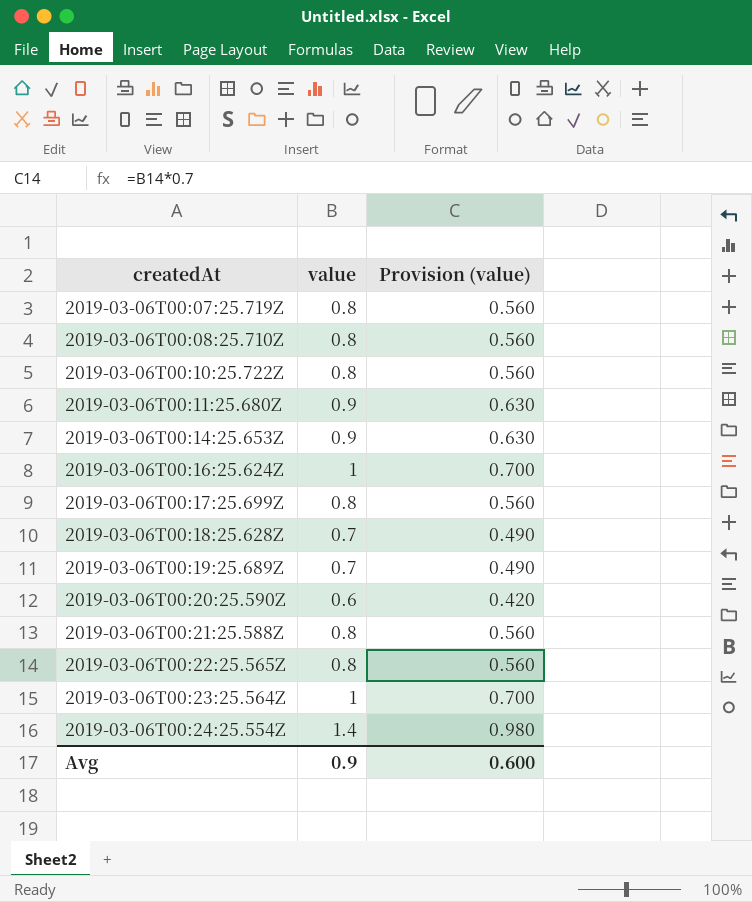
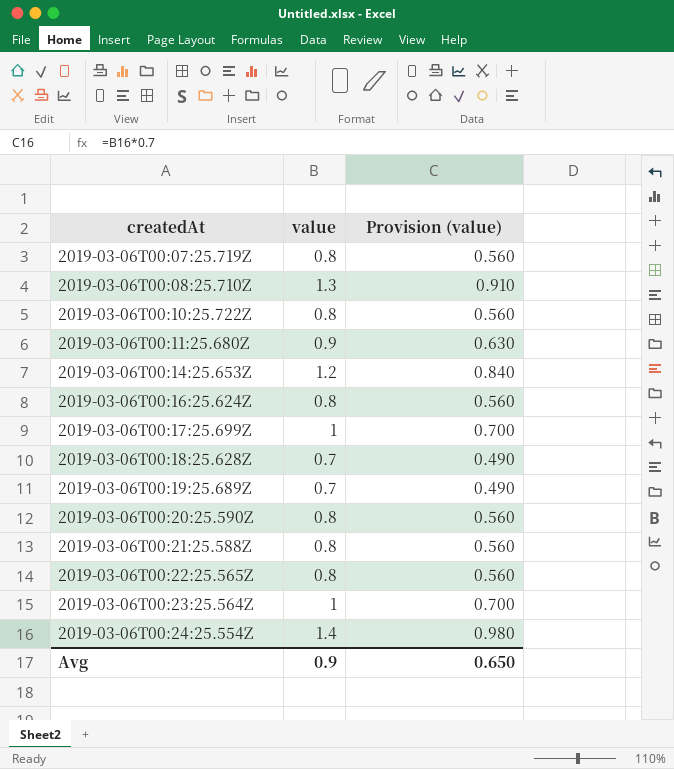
2019-03-06T00:08:25.710Z | value: 0.8 -> 1.3
2019-03-06T00:08:25.710Z | Provision (value): 0.560 -> 0.910
2019-03-06T00:14:25.653Z | value: 0.9 -> 1.2
2019-03-06T00:14:25.653Z | Provision (value): 0.630 -> 0.840
2019-03-06T00:16:25.624Z | value: 1 -> 0.8
2019-03-06T00:16:25.624Z | Provision (value): 0.700 -> 0.560
2019-03-06T00:17:25.699Z | value: 0.8 -> 1
2019-03-06T00:17:25.699Z | Provision (value): 0.560 -> 0.700
2019-03-06T00:20:25.590Z | value: 0.6 -> 0.8
2019-03-06T00:20:25.590Z | Provision (value): 0.420 -> 0.560
Avg | Provision (value): 0.600 -> 0.650

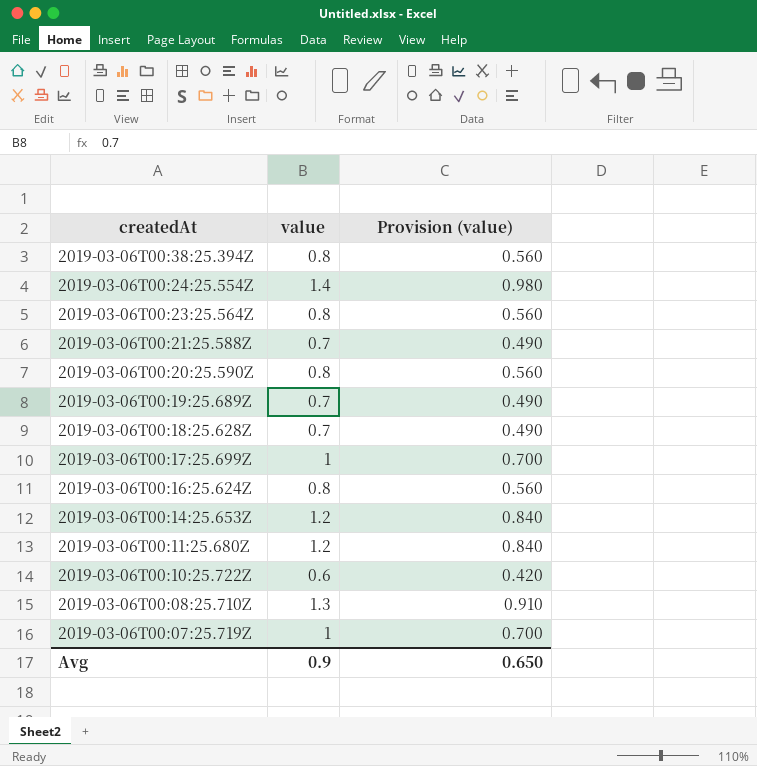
row order: createdAt ascending -> createdAt descending
row 2019-03-06T00:22:25.565Z: 0.8 | 0.560 -> none
row 2019-03-06T00:38:25.394Z: none -> 0.8 | 0.560
2019-03-06T00:23:25.564Z | value: 1 -> 0.8
2019-03-06T00:23:25.564Z | Provision (value): 0.700 -> 0.560
2019-03-06T00:21:25.588Z | value: 0.8 -> 0.7
2019-03-06T00:21:25.588Z | Provision (value): 0.560 -> 0.490
2019-03-06T00:11:25.680Z | value: 0.9 -> 1.2
2019-03-06T00:11:25.680Z | Provision (value): 0.630 -> 0.840
2019-03-06T00:10:25.722Z | value: 0.8 -> 0.6
2019-03-06T00:10:25.722Z | Provision (value): 0.560 -> 0.420
2019-03-06T00:07:25.719Z | value: 0.8 -> 1
2019-03-06T00:07:25.719Z | Provision (value): 0.560 -> 0.700

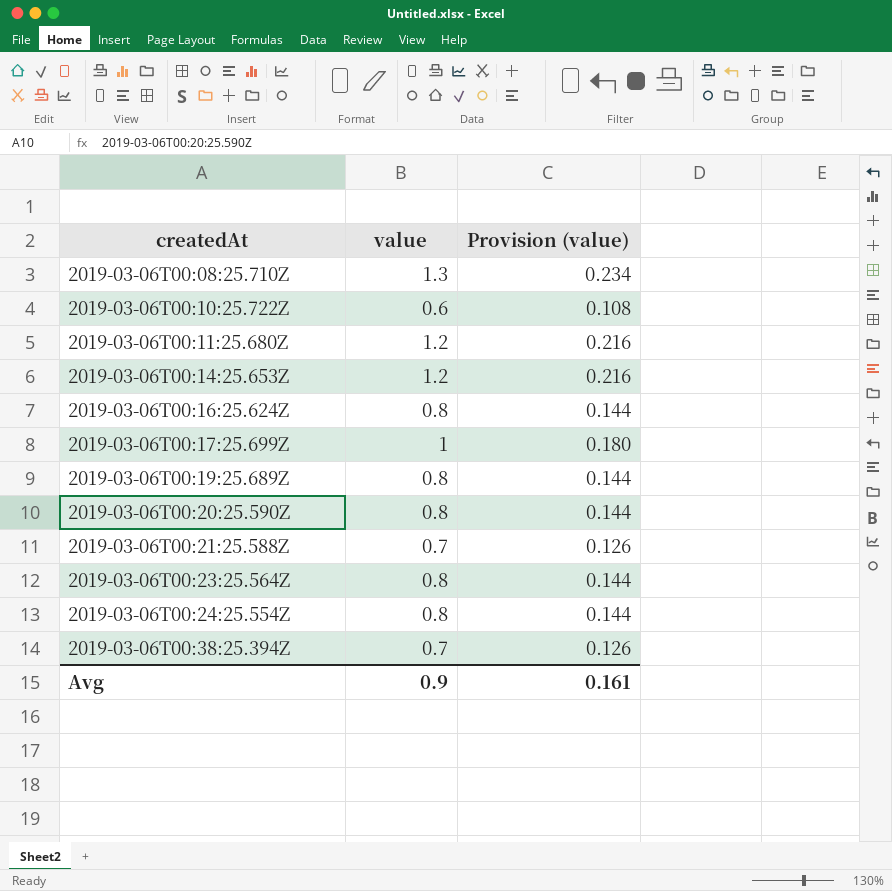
row order: createdAt descending -> createdAt ascending
column Provision (value) | formula: [value] * 0.7 -> [value] * 0.18
row 2019-03-06T00:18:25.628Z: 0.7 | 0.490 -> none
row 2019-03-06T00:07:25.719Z: 1 | 0.700 -> none
2019-03-06T00:19:25.689Z | value: 0.7 -> 0.8
2019-03-06T00:24:25.554Z | value: 1.4 -> 0.8
2019-03-06T00:38:25.394Z | value: 0.8 -> 0.7
Avg | Provision (value): 0.650 -> 0.161

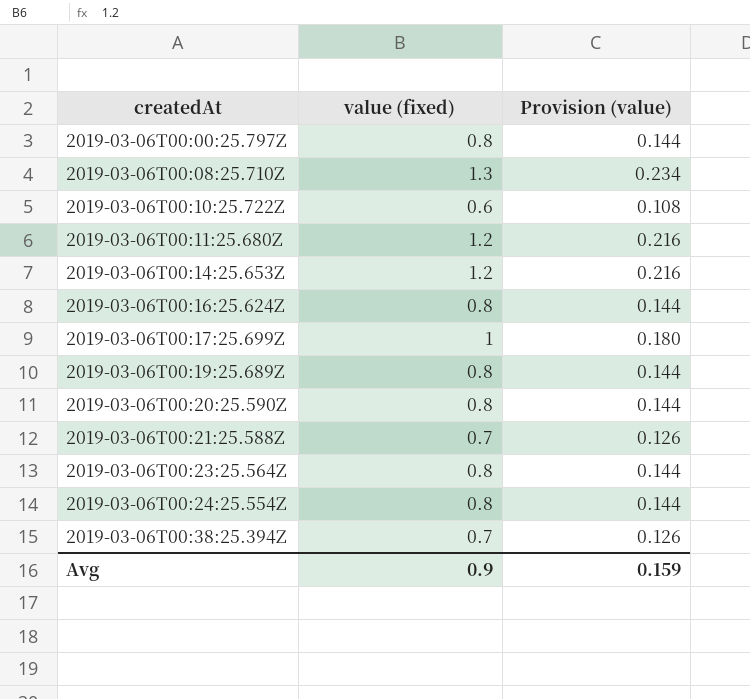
column name: value -> value (fixed)
row 2019-03-06T00:00:25.797Z: none -> 0.8 | 0.144
Avg | Provision (value): 0.161 -> 0.159

